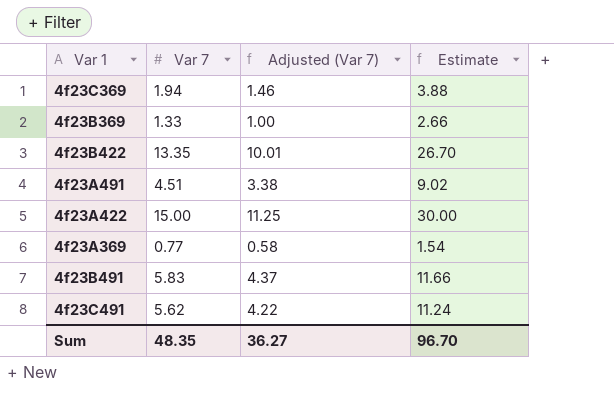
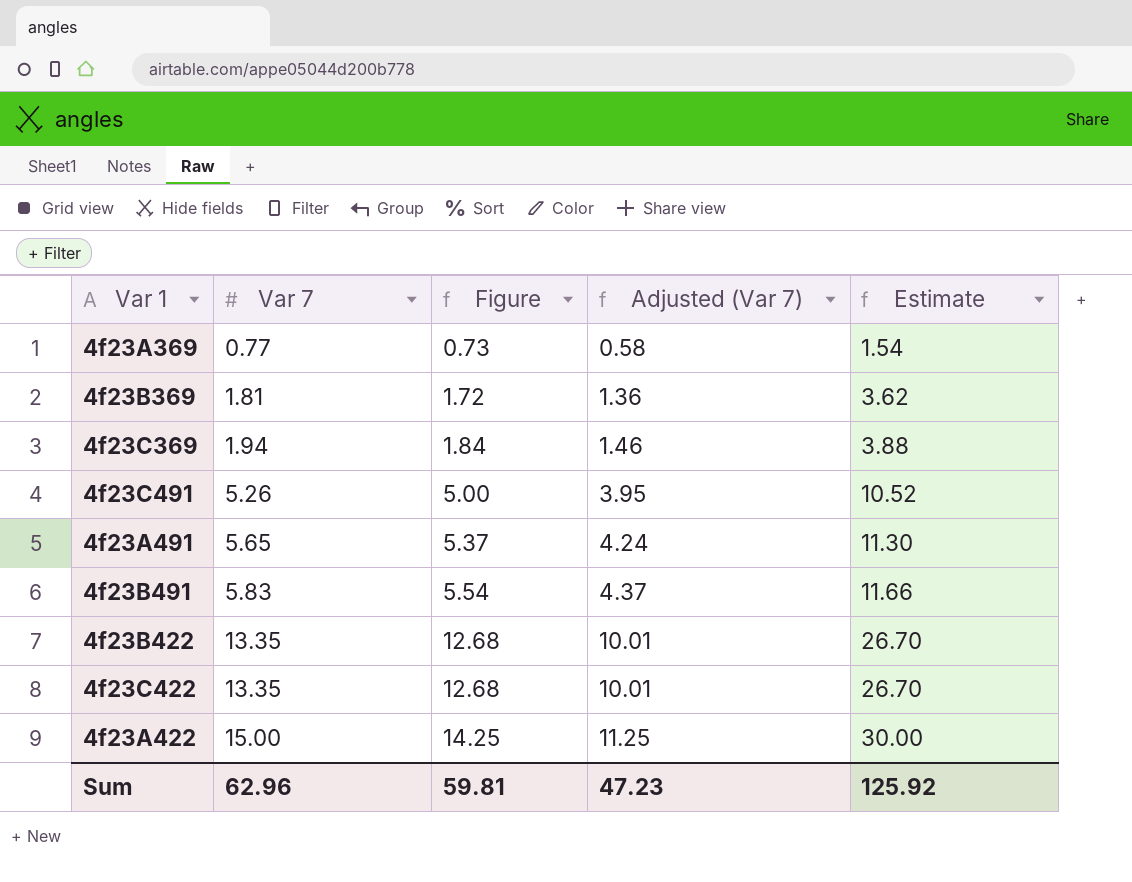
row order: none -> Var 7 ascending
column Figure | formula: none -> [Var 7] * 0.95
4f23B369 | Var 7: 1.33 -> 1.81
4f23B369 | Adjusted (Var 7): 1.00 -> 1.36
4f23B369 | Estimate: 2.66 -> 3.62
4f23C491 | Var 7: 5.62 -> 5.26
4f23C491 | Adjusted (Var 7): 4.22 -> 3.95
4f23C491 | Estimate: 11.24 -> 10.52
4f23A491 | Var 7: 4.51 -> 5.65
4f23A491 | Adjusted (Var 7): 3.38 -> 4.24
4f23A491 | Estimate: 9.02 -> 11.30
row 4f23C422: none -> 13.35 | 12.68 | 10.01 | 26.70
Sum | Var 7: 48.35 -> 62.96
Sum | Adjusted (Var 7): 36.27 -> 47.23
Sum | Estimate: 96.70 -> 125.92

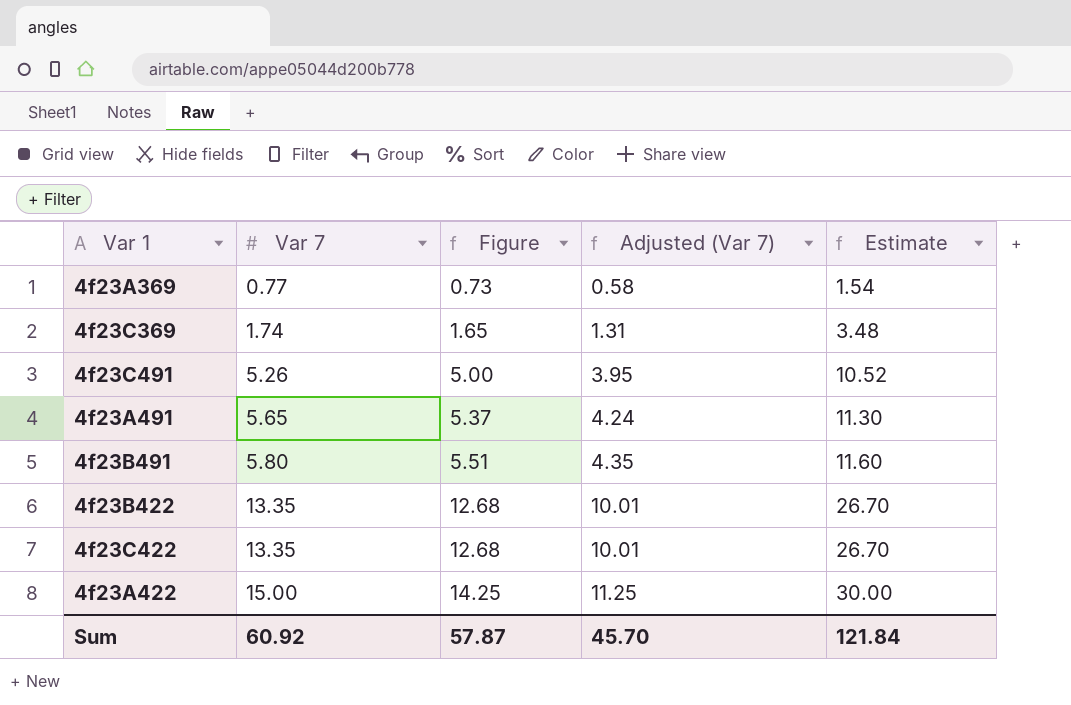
row 4f23B369: 1.81 | 1.72 | 1.36 | 3.62 -> none
4f23C369 | Var 7: 1.94 -> 1.74
4f23C369 | Figure: 1.84 -> 1.65
4f23C369 | Adjusted (Var 7): 1.46 -> 1.31
4f23C369 | Estimate: 3.88 -> 3.48
4f23B491 | Var 7: 5.83 -> 5.80
4f23B491 | Figure: 5.54 -> 5.51
4f23B491 | Adjusted (Var 7): 4.37 -> 4.35
4f23B491 | Estimate: 11.66 -> 11.60
Sum | Var 7: 62.96 -> 60.92
Sum | Figure: 59.81 -> 57.87
Sum | Adjusted (Var 7): 47.23 -> 45.70
Sum | Estimate: 125.92 -> 121.84

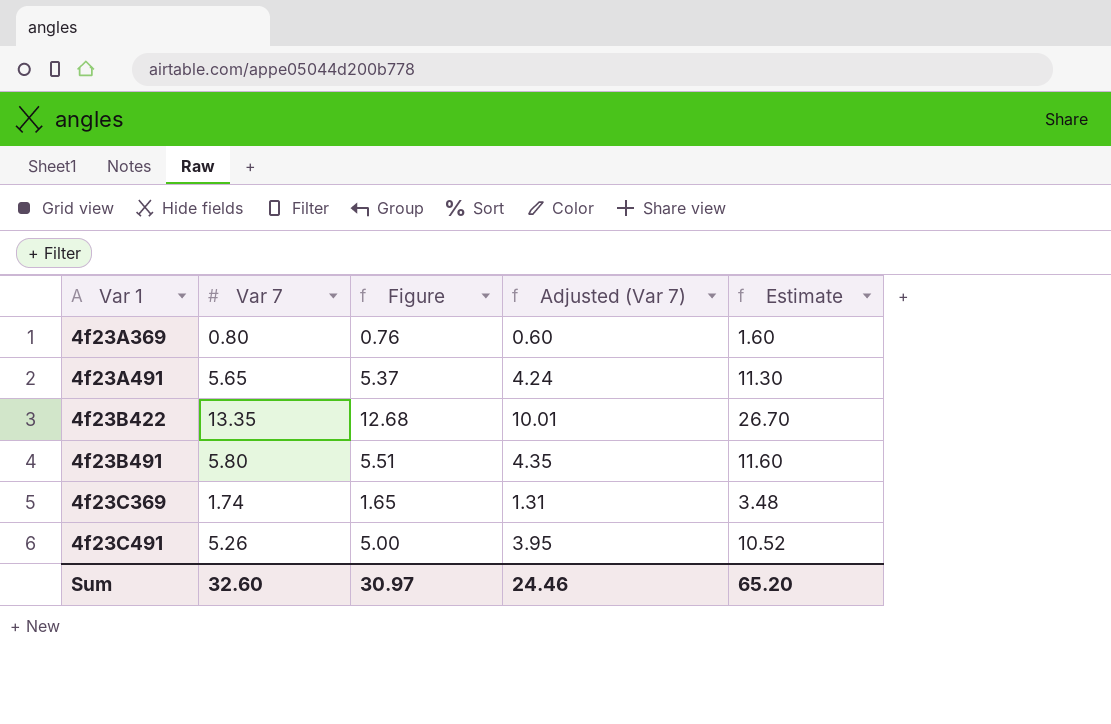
row order: Var 7 ascending -> Var 1 ascending
row 4f23C422: 13.35 | 12.68 | 10.01 | 26.70 -> none
row 4f23A422: 15.00 | 14.25 | 11.25 | 30.00 -> none
4f23A369 | Var 7: 0.77 -> 0.80
4f23A369 | Figure: 0.73 -> 0.76
4f23A369 | Adjusted (Var 7): 0.58 -> 0.60
4f23A369 | Estimate: 1.54 -> 1.60
Sum | Var 7: 60.92 -> 32.60
Sum | Figure: 57.87 -> 30.97
Sum | Adjusted (Var 7): 45.70 -> 24.46
Sum | Estimate: 121.84 -> 65.20

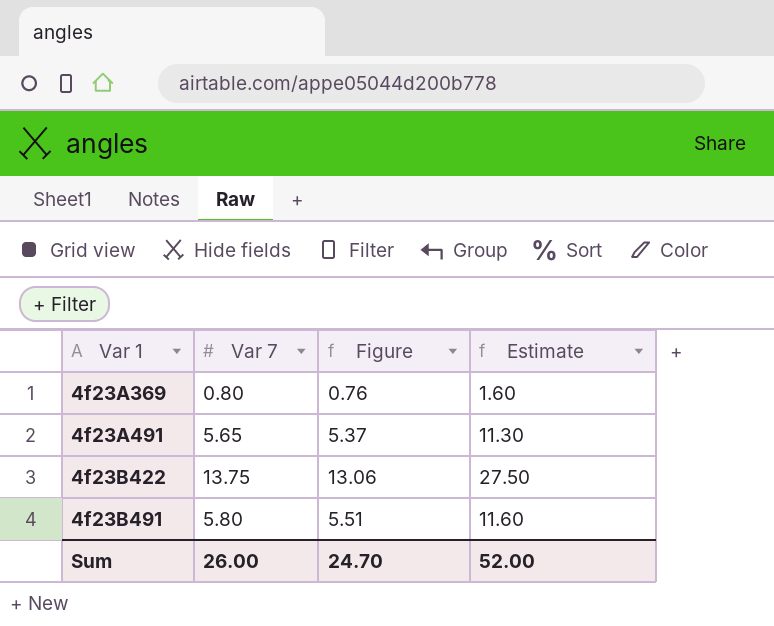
column Adjusted (Var 7) | formula: [Var 7] * 0.75 -> none
row 4f23C369: 1.74 | 1.65 | 1.31 | 3.48 -> none
row 4f23C491: 5.26 | 5.00 | 3.95 | 10.52 -> none
4f23B422 | Var 7: 13.35 -> 13.75
4f23B422 | Figure: 12.68 -> 13.06
4f23B422 | Estimate: 26.70 -> 27.50
Sum | Var 7: 32.60 -> 26.00
Sum | Figure: 30.97 -> 24.70
Sum | Estimate: 65.20 -> 52.00

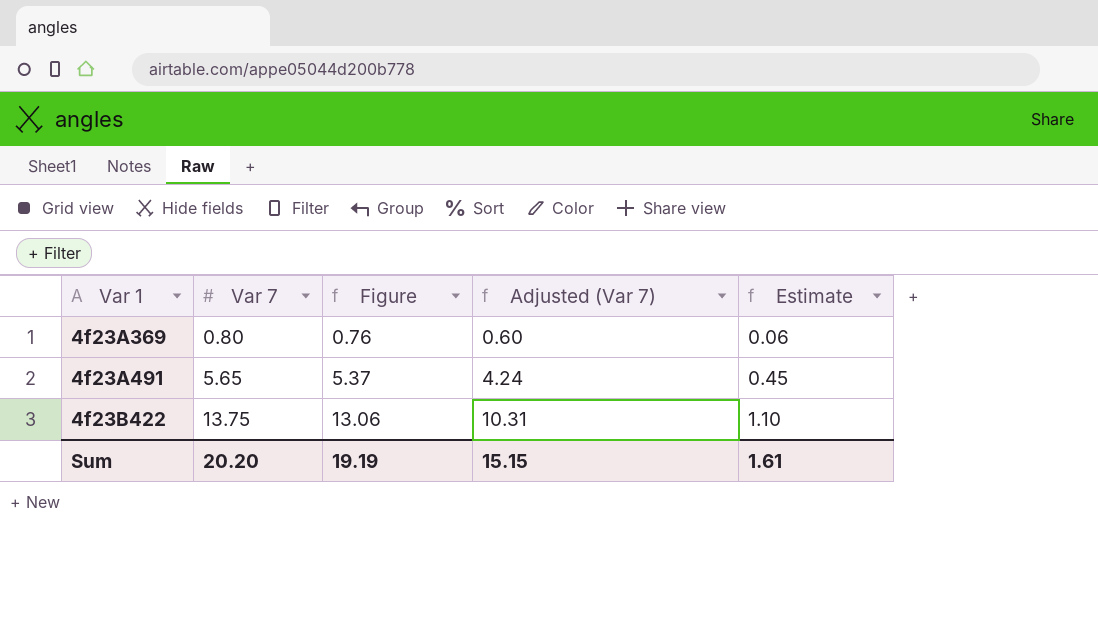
column Adjusted (Var 7) | formula: none -> [Var 7] * 0.75
column Estimate | formula: [Var 7] * 2 -> [Var 7] * 0.08
row 4f23B491: 5.80 | 5.51 | 11.60 -> none
Sum | Var 7: 26.00 -> 20.20
Sum | Figure: 24.70 -> 19.19
Sum | Estimate: 52.00 -> 1.61

